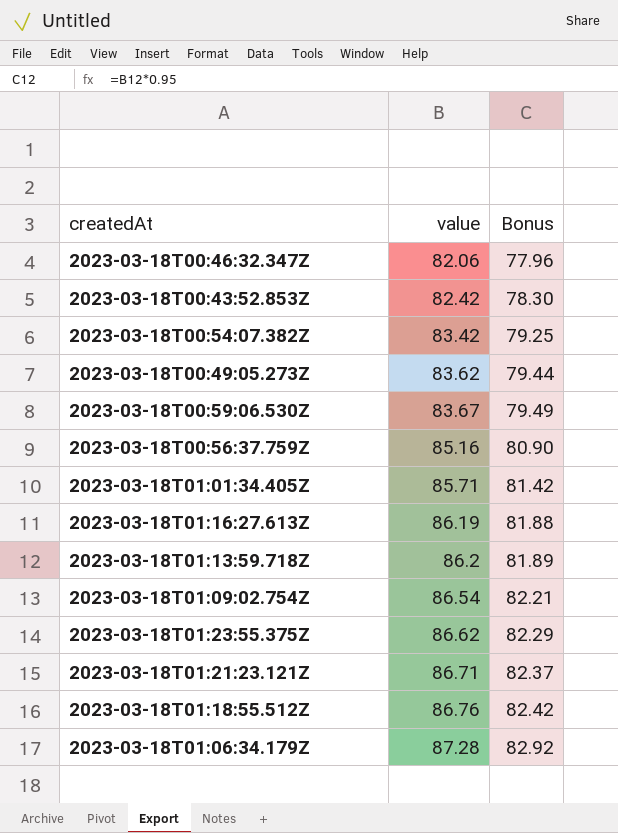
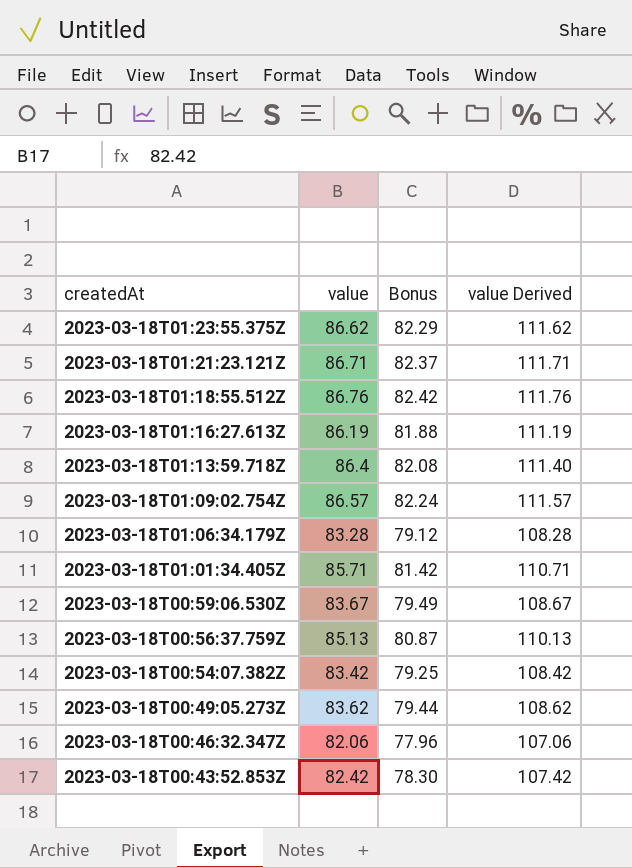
row order: value ascending -> createdAt descending
column value Derived | formula: none -> [value] + 25
2023-03-18T01:13:59.718Z | value: 86.2 -> 86.4
2023-03-18T01:13:59.718Z | Bonus: 81.89 -> 82.08
2023-03-18T01:09:02.754Z | value: 86.54 -> 86.57
2023-03-18T01:09:02.754Z | Bonus: 82.21 -> 82.24
2023-03-18T01:06:34.179Z | value: 87.28 -> 83.28
2023-03-18T01:06:34.179Z | Bonus: 82.92 -> 79.12
2023-03-18T00:56:37.759Z | value: 85.16 -> 85.13
2023-03-18T00:56:37.759Z | Bonus: 80.90 -> 80.87

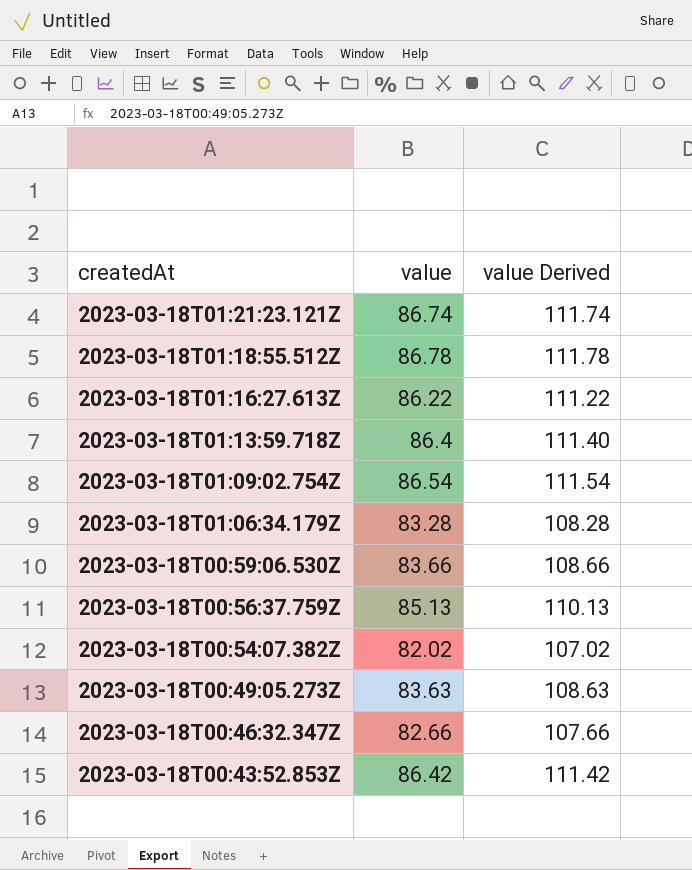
column Bonus | formula: [value] * 0.95 -> none
row 2023-03-18T01:23:55.375Z: 86.62 | 82.29 | 111.62 -> none
row 2023-03-18T01:01:34.405Z: 85.71 | 81.42 | 110.71 -> none
2023-03-18T01:21:23.121Z | value: 86.71 -> 86.74
2023-03-18T01:21:23.121Z | value Derived: 111.71 -> 111.74
2023-03-18T01:18:55.512Z | value: 86.76 -> 86.78
2023-03-18T01:18:55.512Z | value Derived: 111.76 -> 111.78
2023-03-18T01:16:27.613Z | value: 86.19 -> 86.22
2023-03-18T01:16:27.613Z | value Derived: 111.19 -> 111.22
2023-03-18T01:09:02.754Z | value: 86.57 -> 86.54
2023-03-18T01:09:02.754Z | value Derived: 111.57 -> 111.54
2023-03-18T00:59:06.530Z | value: 83.67 -> 83.66
2023-03-18T00:59:06.530Z | value Derived: 108.67 -> 108.66
2023-03-18T00:54:07.382Z | value: 83.42 -> 82.02
2023-03-18T00:54:07.382Z | value Derived: 108.42 -> 107.02
2023-03-18T00:49:05.273Z | value: 83.62 -> 83.63
2023-03-18T00:49:05.273Z | value Derived: 108.62 -> 108.63
2023-03-18T00:46:32.347Z | value: 82.06 -> 82.66
2023-03-18T00:46:32.347Z | value Derived: 107.06 -> 107.66
2023-03-18T00:43:52.853Z | value: 82.42 -> 86.42
2023-03-18T00:43:52.853Z | value Derived: 107.42 -> 111.42

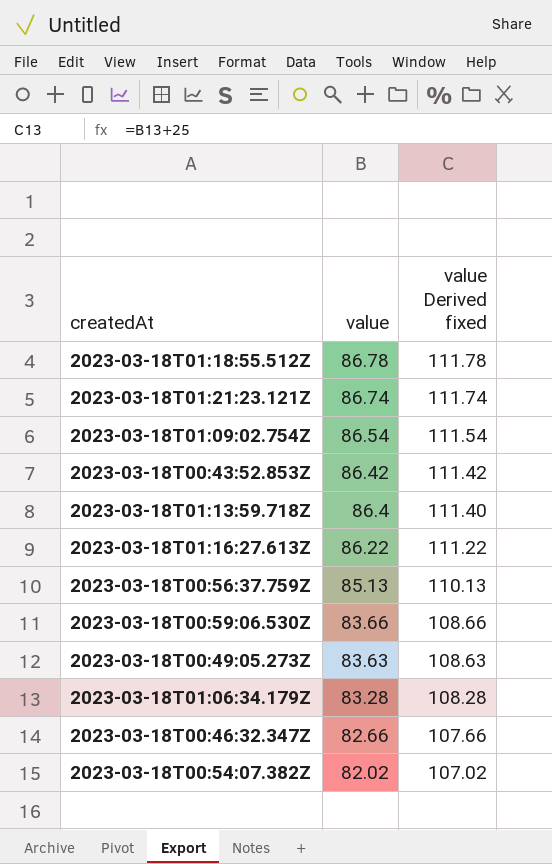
row order: createdAt descending -> value descending
column name: value Derived -> value Derived fixed

